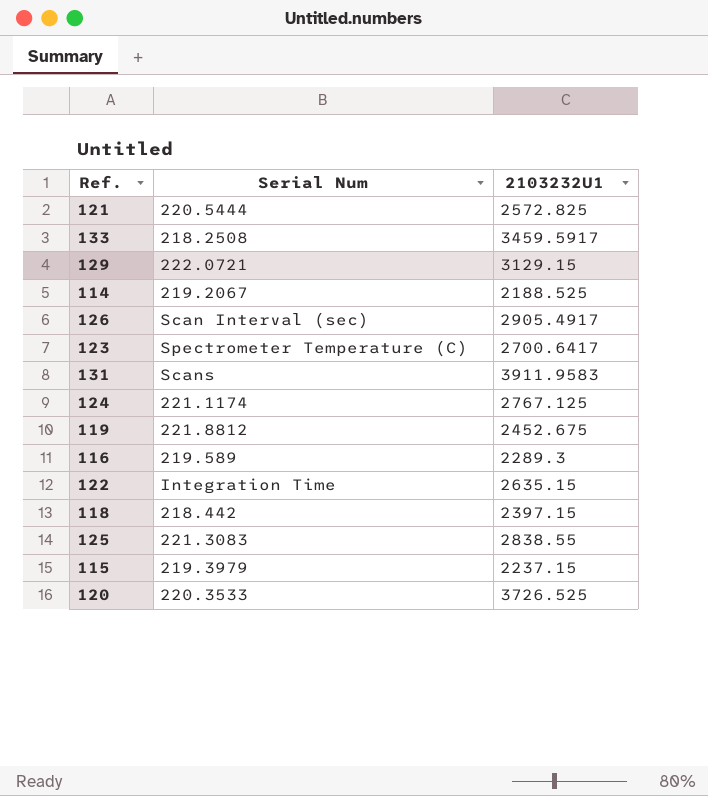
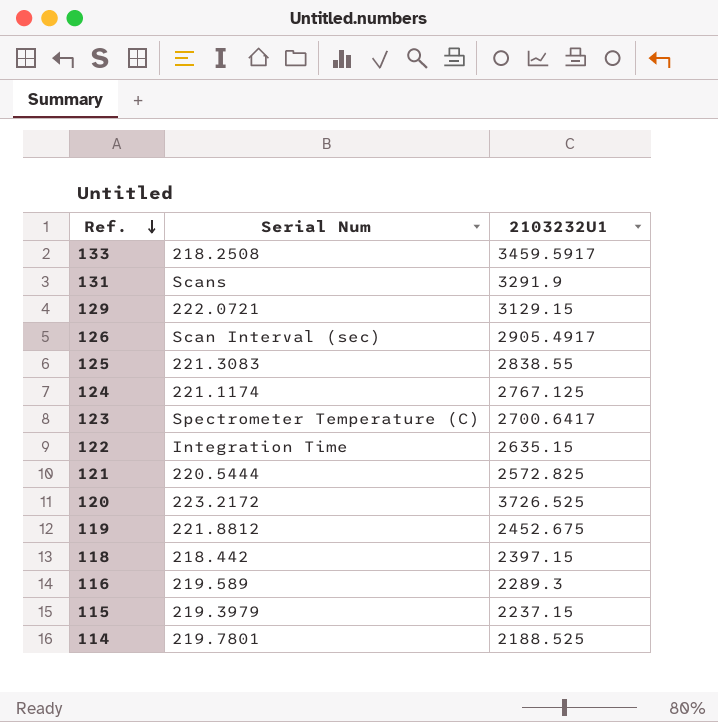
row order: none -> Ref. descending
131 | 2103232U1: 3911.9583 -> 3291.9
120 | Serial Num: 220.3533 -> 223.2172
114 | Serial Num: 219.2067 -> 219.7801

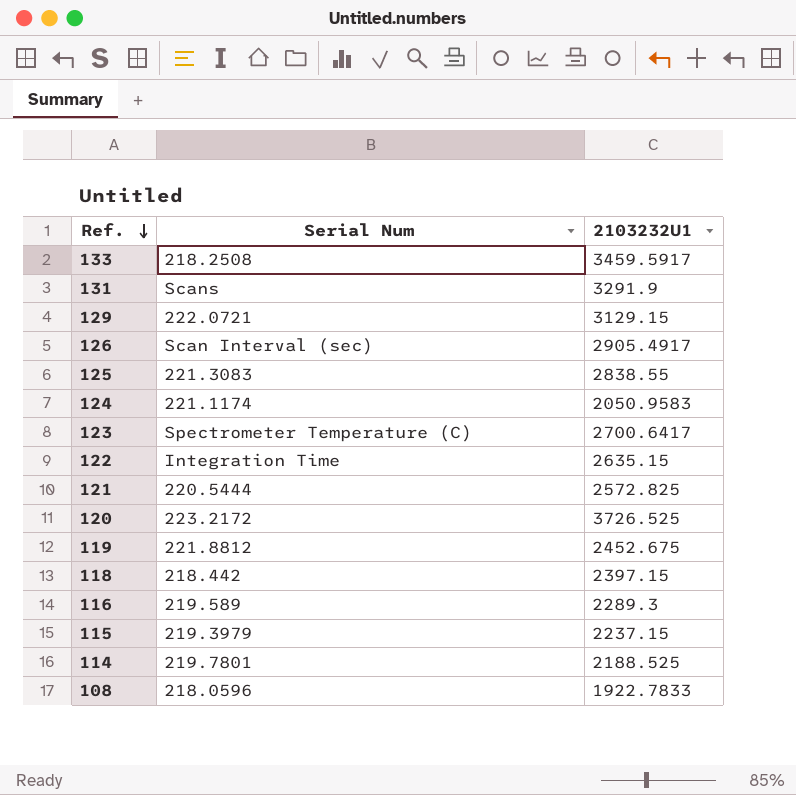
124 | 2103232U1: 2767.125 -> 2050.9583
row 108: none -> 218.0596 | 1922.7833

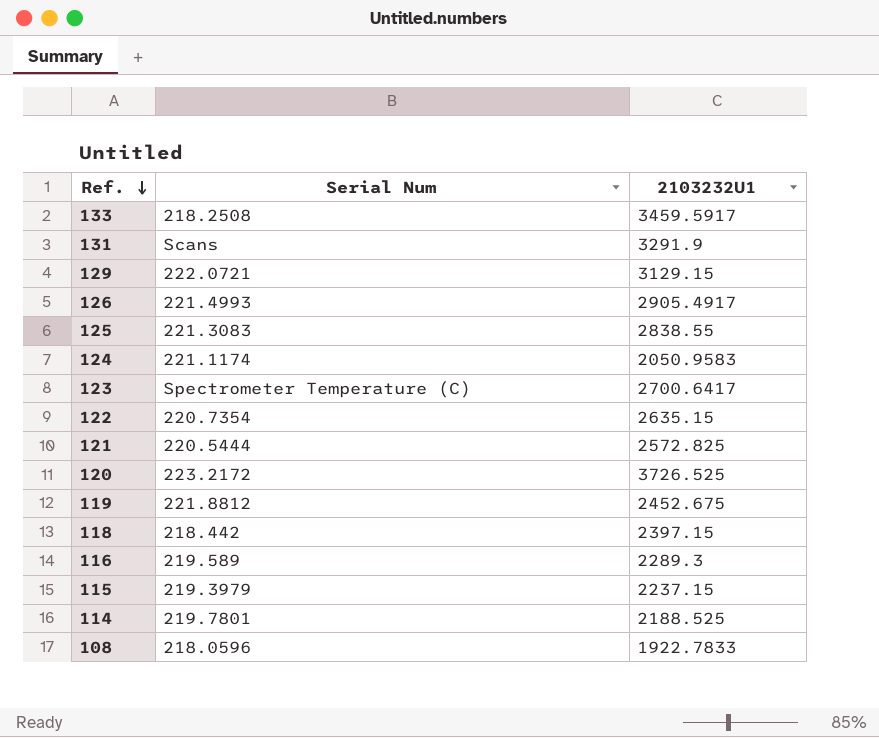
126 | Serial Num: Scan Interval (sec) -> 221.4993
122 | Serial Num: Integration Time -> 220.7354

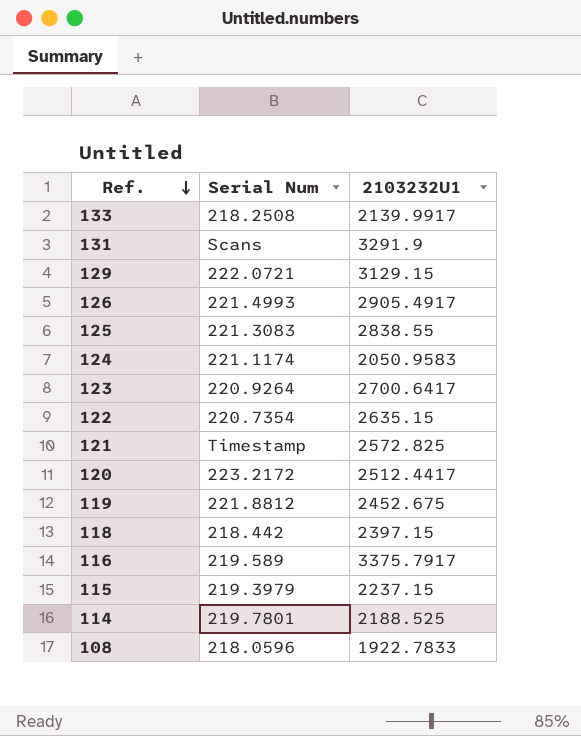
133 | 2103232U1: 3459.5917 -> 2139.9917
123 | Serial Num: Spectrometer Temperature (C) -> 220.9264
121 | Serial Num: 220.5444 -> Timestamp
120 | 2103232U1: 3726.525 -> 2512.4417
116 | 2103232U1: 2289.3 -> 3375.7917

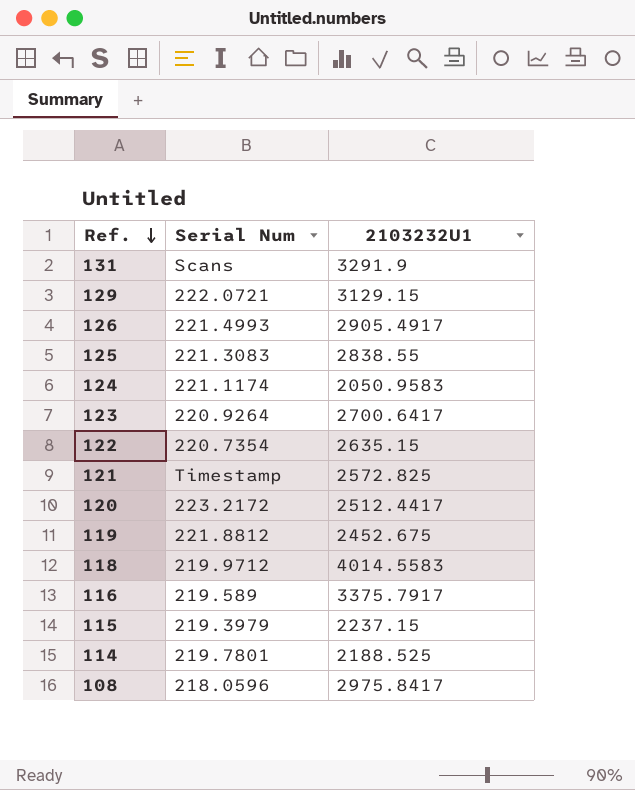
row 133: 218.2508 | 2139.9917 -> none
118 | Serial Num: 218.442 -> 219.9712
118 | 2103232U1: 2397.15 -> 4014.5583
108 | 2103232U1: 1922.7833 -> 2975.8417

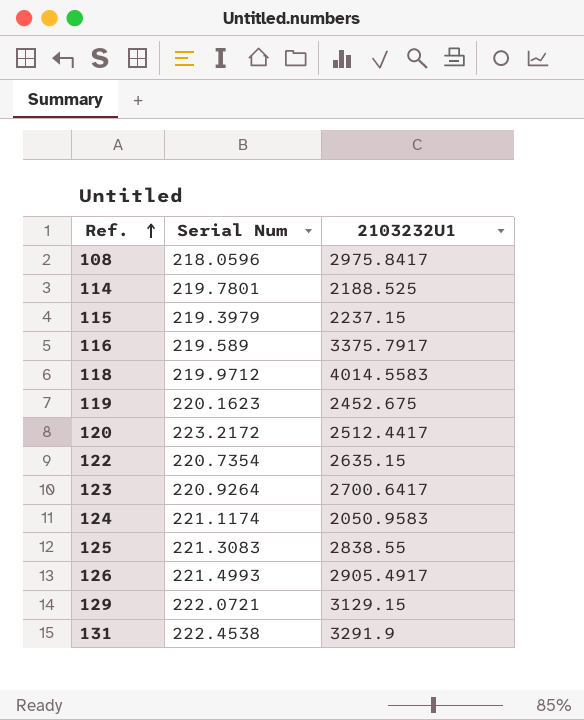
row order: Ref. descending -> Ref. ascending
row 121: Timestamp | 2572.825 -> none
119 | Serial Num: 221.8812 -> 220.1623
131 | Serial Num: Scans -> 222.4538

